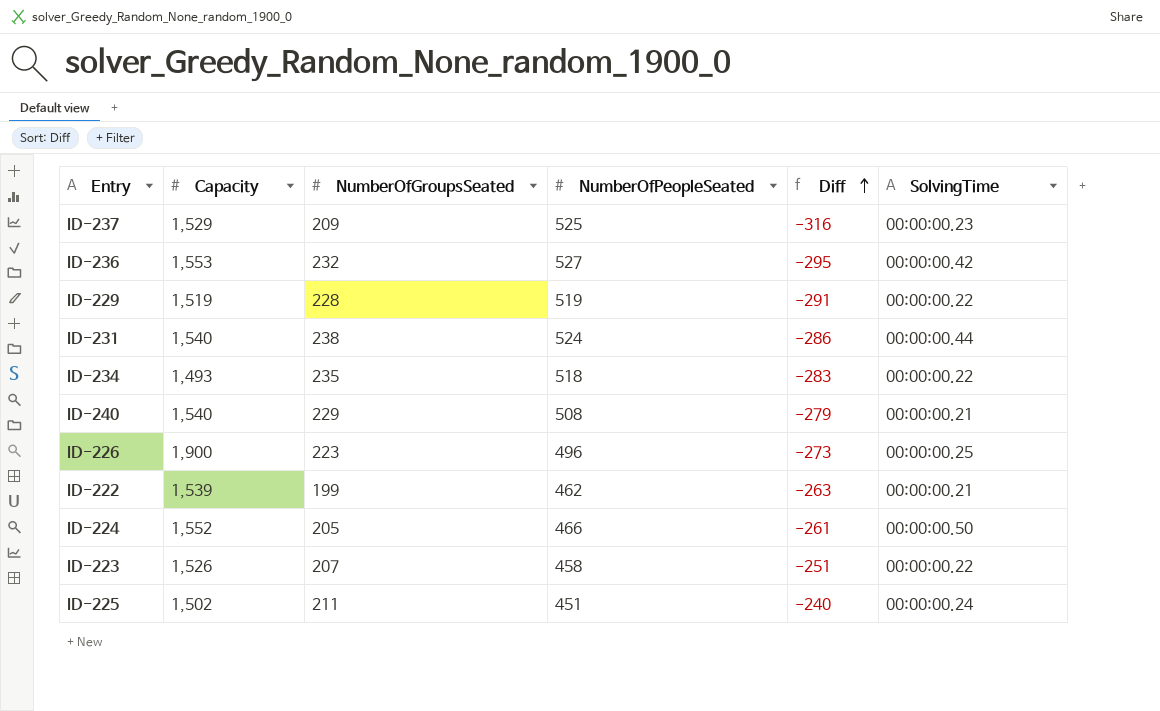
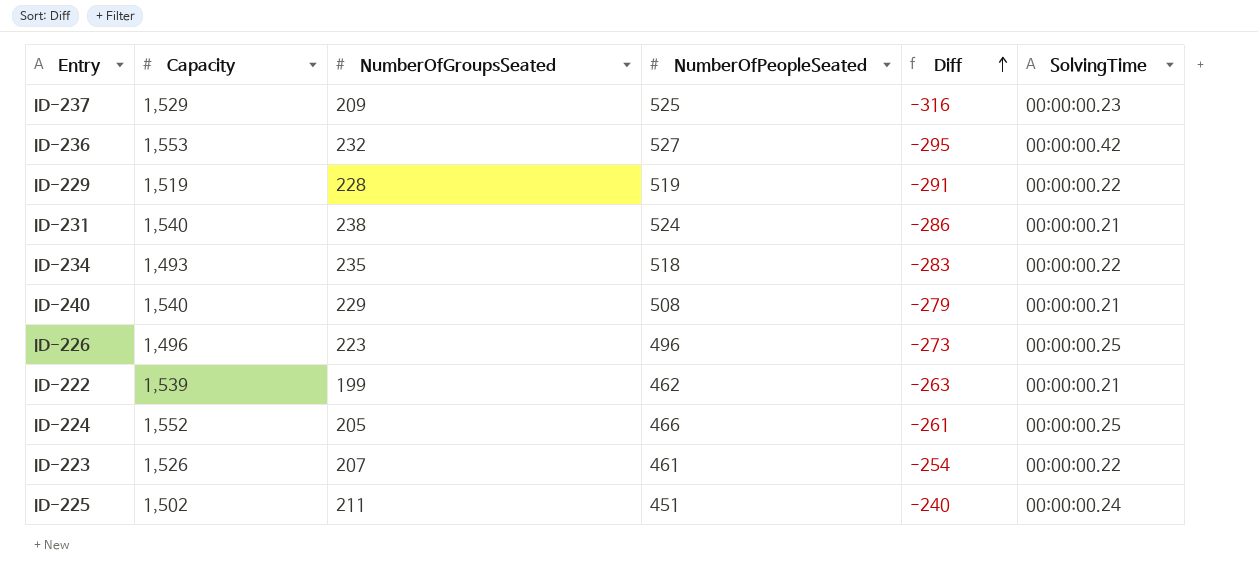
ID-231 | SolvingTime: 00:00:00.44 -> 00:00:00.21
ID-226 | Capacity: 1,900 -> 1,496
ID-224 | SolvingTime: 00:00:00.50 -> 00:00:00.25
ID-223 | NumberOfPeopleSeated: 458 -> 461
ID-223 | Diff: -251 -> -254

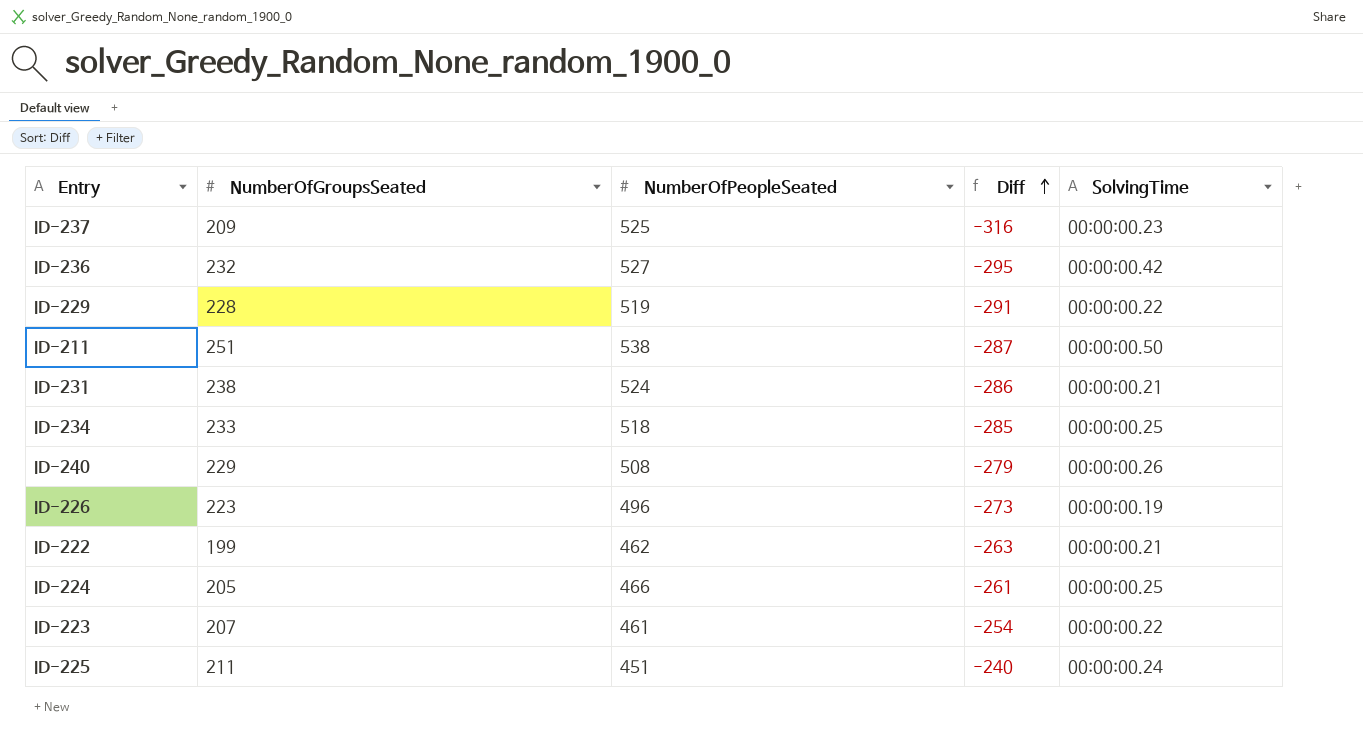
column Capacity | position: 2 -> none
row ID-211: none -> 251 | 538 | -287 | 00:00:00.50
ID-234 | NumberOfGroupsSeated: 235 -> 233
ID-234 | Diff: -283 -> -285
ID-234 | SolvingTime: 00:00:00.22 -> 00:00:00.25
ID-240 | SolvingTime: 00:00:00.21 -> 00:00:00.26
ID-226 | SolvingTime: 00:00:00.25 -> 00:00:00.19

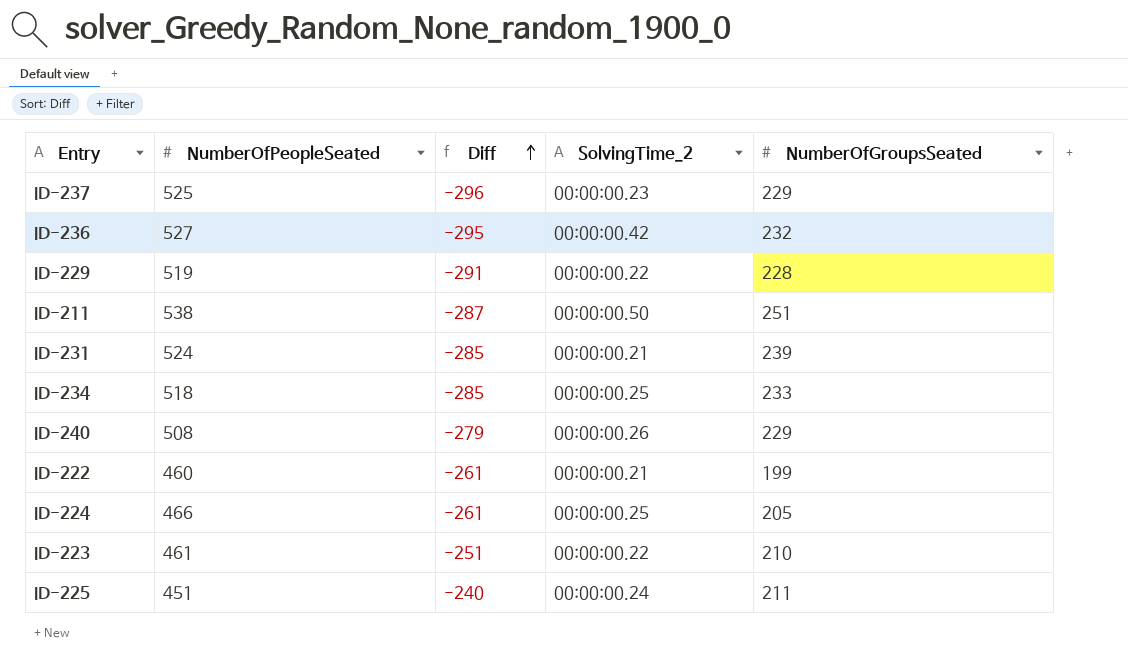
column name: SolvingTime -> SolvingTime_2
column NumberOfGroupsSeated | position: 2 -> 5
row ID-226: 223 | 496 | -273 | 00:00:00.19 -> none
ID-237 | Diff: -316 -> -296
ID-237 | NumberOfGroupsSeated: 209 -> 229
ID-231 | Diff: -286 -> -285
ID-231 | NumberOfGroupsSeated: 238 -> 239
ID-222 | NumberOfPeopleSeated: 462 -> 460
ID-222 | Diff: -263 -> -261
ID-223 | Diff: -254 -> -251
ID-223 | NumberOfGroupsSeated: 207 -> 210

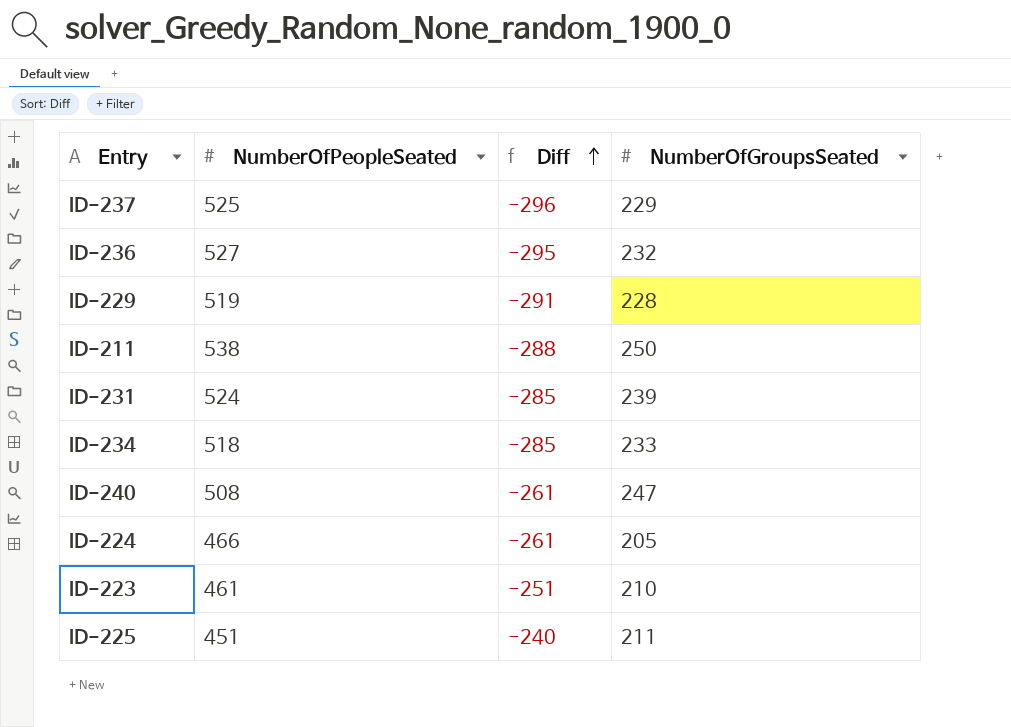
column SolvingTime_2 | position: 4 -> none
row ID-222: 460 | -261 | 00:00:00.21 | 199 -> none
ID-211 | Diff: -287 -> -288
ID-211 | NumberOfGroupsSeated: 251 -> 250
ID-240 | Diff: -279 -> -261
ID-240 | NumberOfGroupsSeated: 229 -> 247

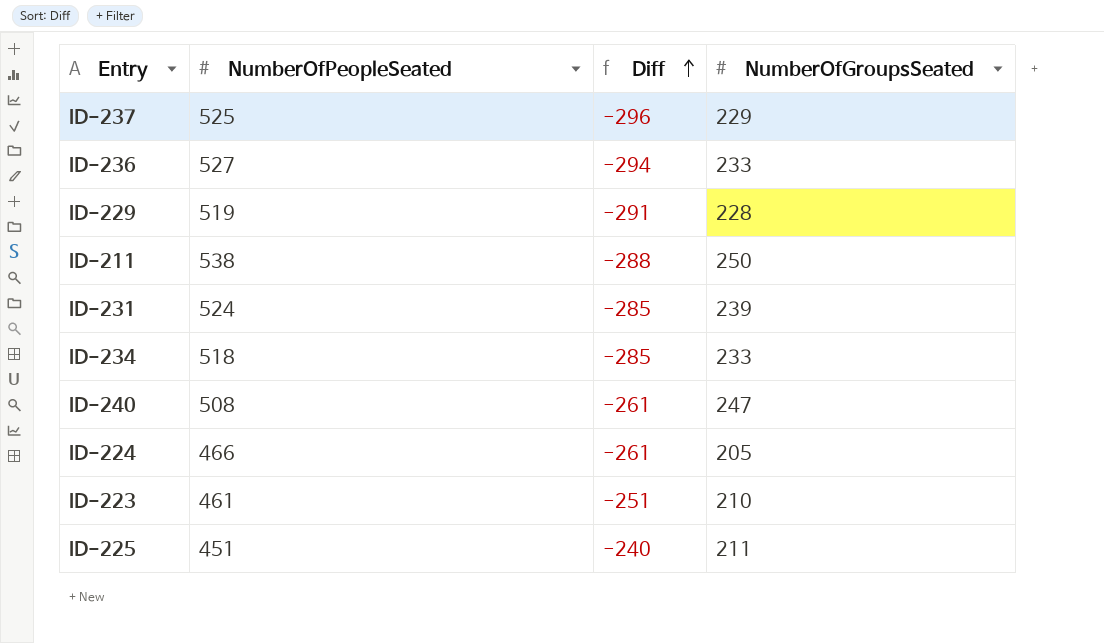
ID-236 | Diff: -295 -> -294
ID-236 | NumberOfGroupsSeated: 232 -> 233

